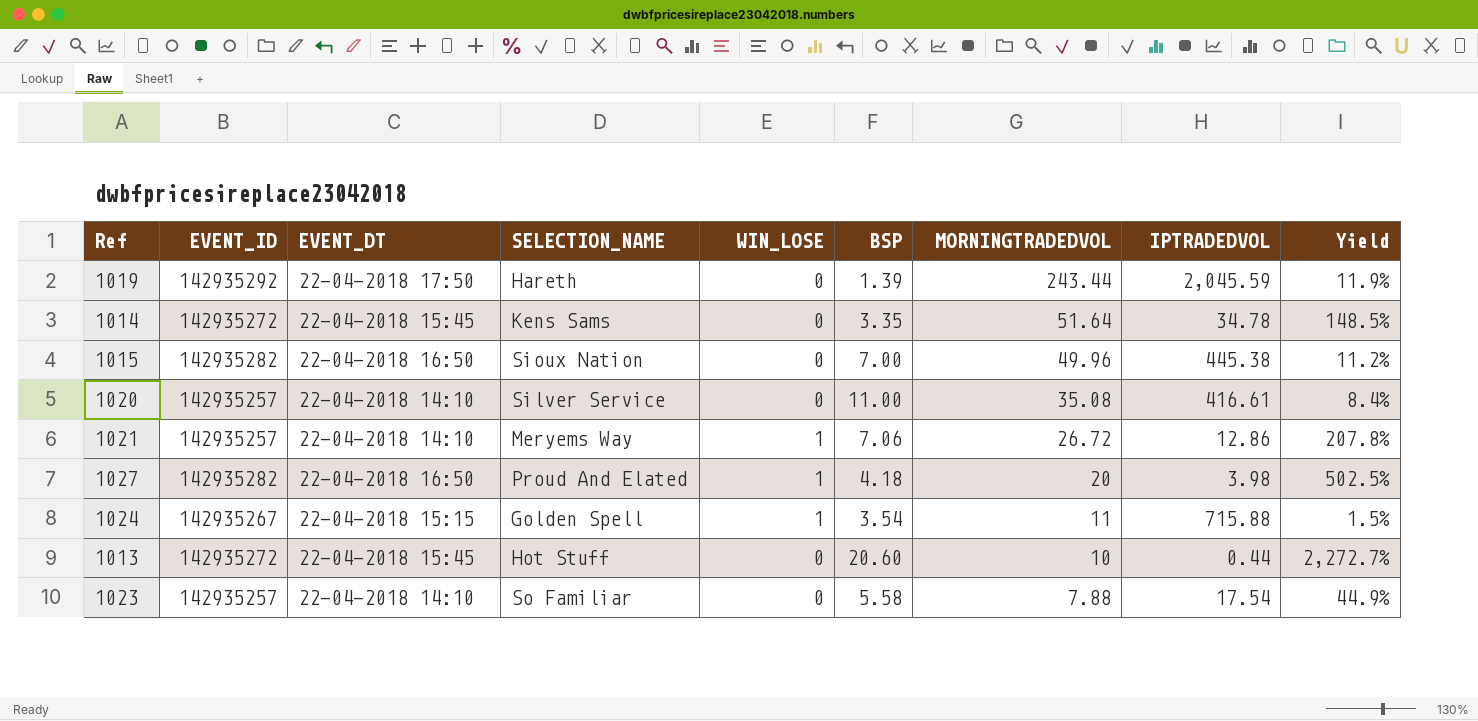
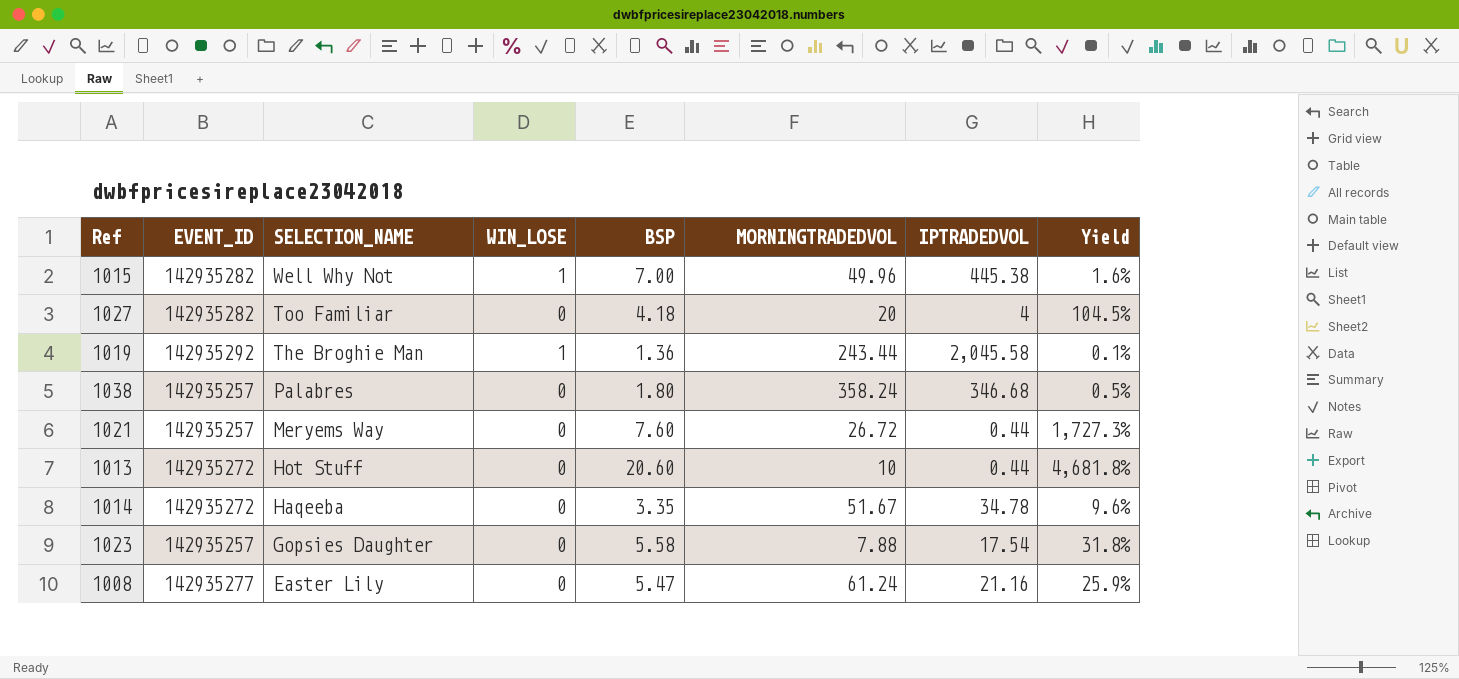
row order: MORNINGTRADEDVOL descending -> SELECTION_NAME descending
column EVENT_DT | position: 3 -> none
column Yield | formula: [MORNINGTRADEDVOL] / [IPTRADEDVOL] -> [BSP] / [IPTRADEDVOL]
row 1020: 142935257 | 22-04-2018 14:10 | Silver Service | 0 | 11.00 | 35.08 | 416.61 | 8.4% -> none
row 1024: 142935267 | 22-04-2018 15:15 | Golden Spell | 1 | 3.54 | 11 | 715.88 | 1.5% -> none
1015 | SELECTION_NAME: Sioux Nation -> Well Why Not
1015 | WIN_LOSE: 0 -> 1
1027 | SELECTION_NAME: Proud And Elated -> Too Familiar
1027 | WIN_LOSE: 1 -> 0
1027 | IPTRADEDVOL: 3.98 -> 4
1019 | SELECTION_NAME: Hareth -> The Broghie Man
1019 | WIN_LOSE: 0 -> 1
1019 | BSP: 1.39 -> 1.36
1019 | IPTRADEDVOL: 2,045.59 -> 2,045.58
row 1038: none -> 142935257 | Palabres | 0 | 1.80 | 358.24 | 346.68 | 0.5%
1021 | WIN_LOSE: 1 -> 0
1021 | BSP: 7.06 -> 7.60
1021 | IPTRADEDVOL: 12.86 -> 0.44
1014 | SELECTION_NAME: Kens Sams -> Haqeeba
1014 | MORNINGTRADEDVOL: 51.64 -> 51.67
1023 | SELECTION_NAME: So Familiar -> Gopsies Daughter
row 1008: none -> 142935277 | Easter Lily | 0 | 5.47 | 61.24 | 21.16 | 25.9%

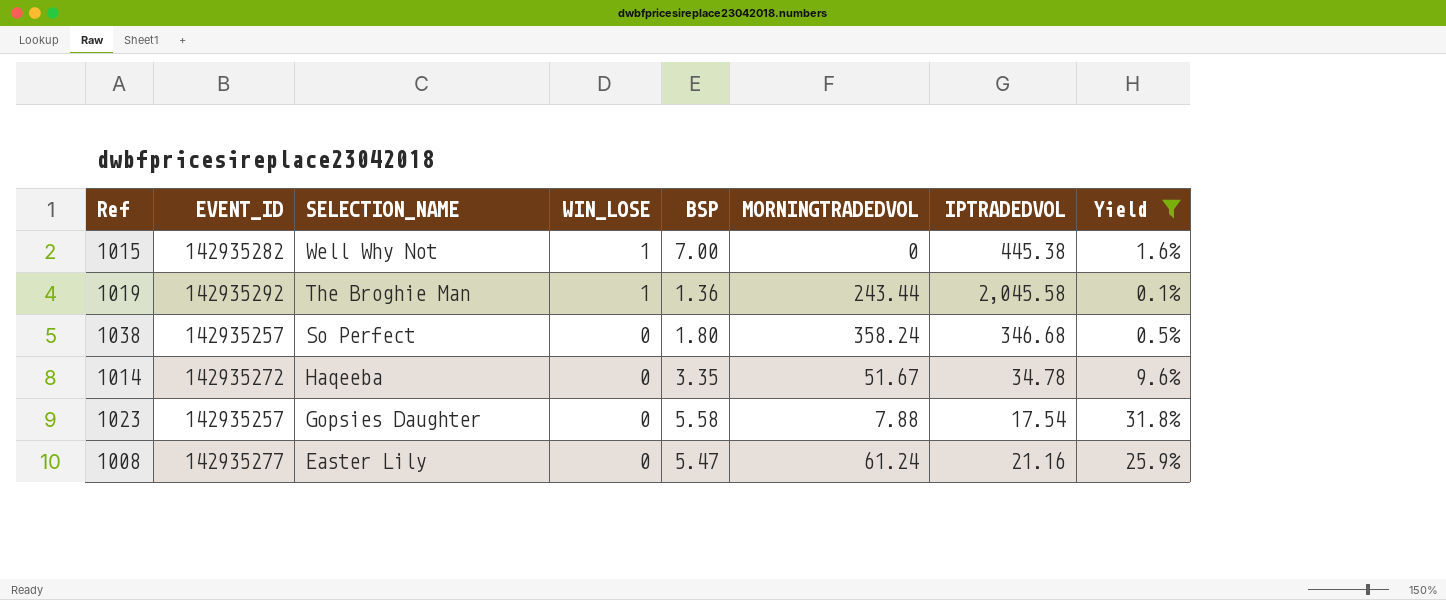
filter: none -> Yield <= 31.8%
1015 | MORNINGTRADEDVOL: 49.96 -> 0
1038 | SELECTION_NAME: Palabres -> So Perfect

